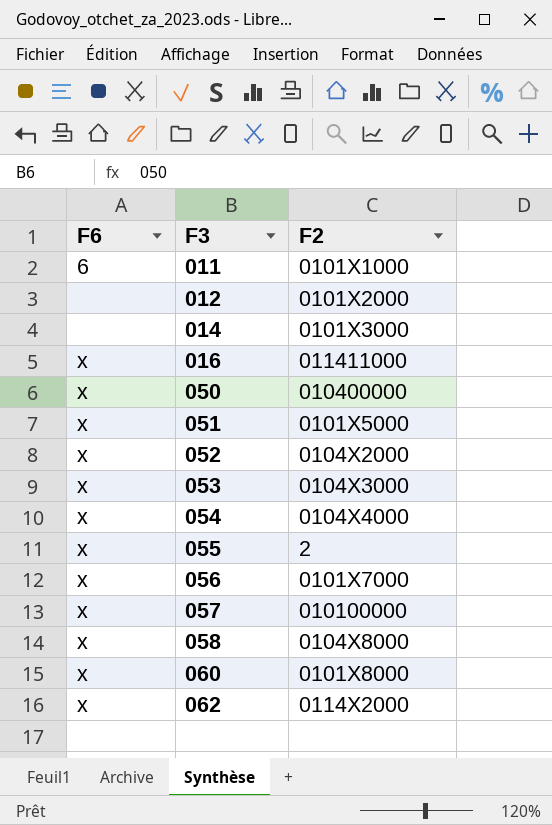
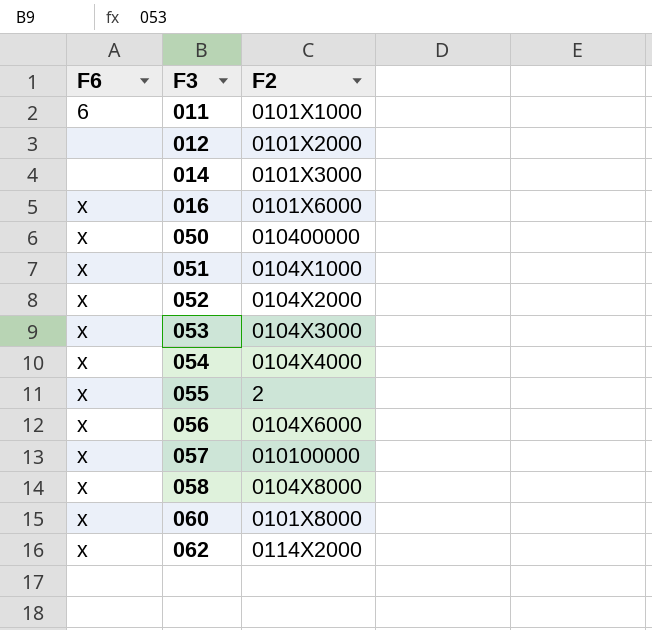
016 | F2: 011411000 -> 0101Х6000
051 | F2: 0101Х5000 -> 0104Х1000
056 | F2: 0101Х7000 -> 0104Х6000

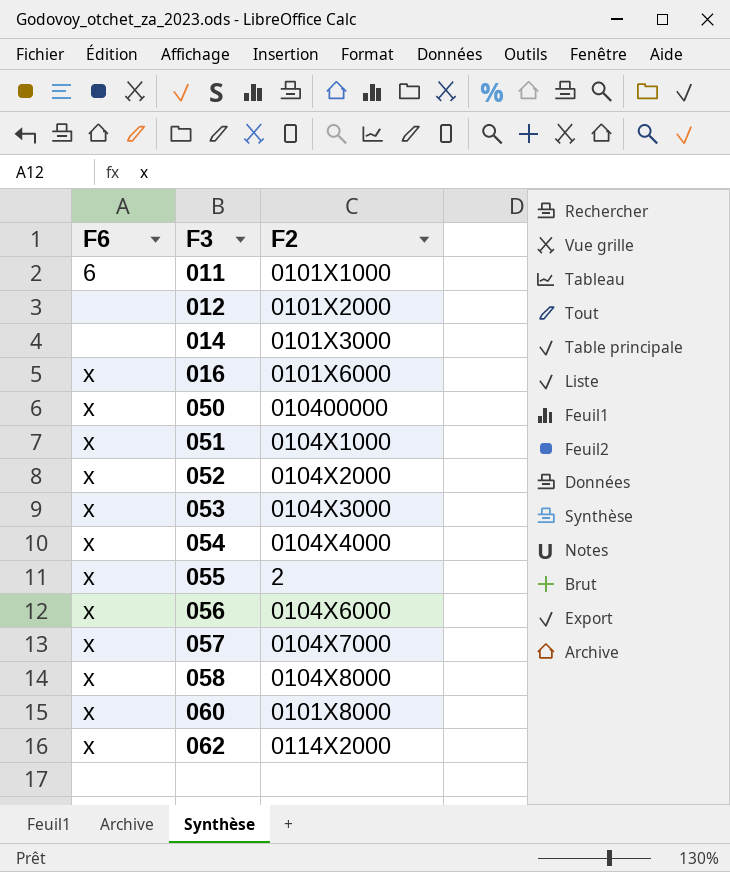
057 | F2: 010100000 -> 0104Х7000

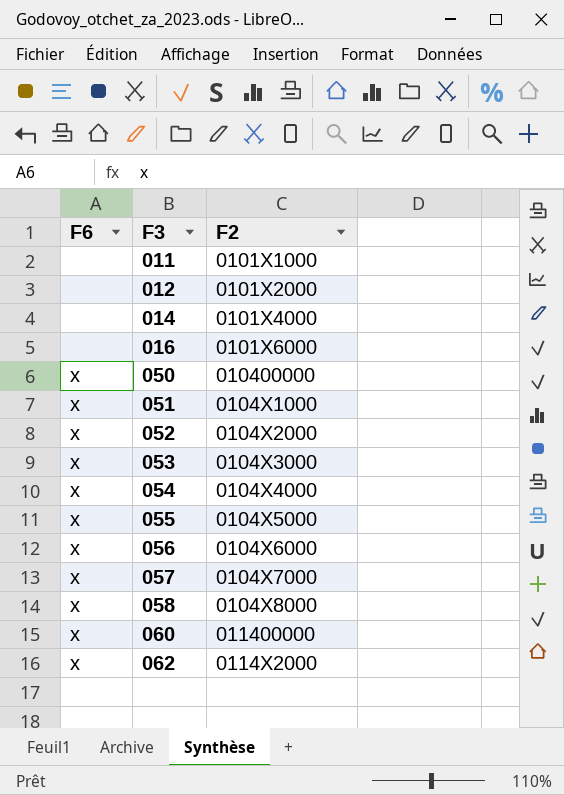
011 | F6: 6 -> none
014 | F2: 0101Х3000 -> 0101Х4000
016 | F6: x -> none
055 | F2: 2 -> 0104Х5000
060 | F2: 0101Х8000 -> 011400000

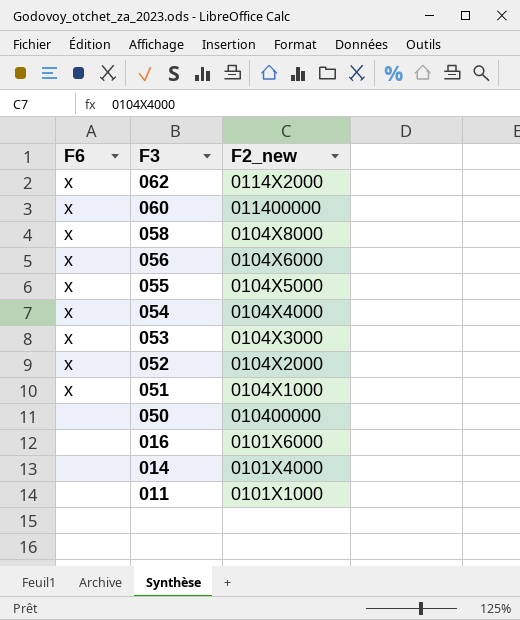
row order: F3 ascending -> F3 descending
column name: F2 -> F2_new
row 012: none | 0101Х2000 -> none
row 057: x | 0104Х7000 -> none
050 | F6: x -> none

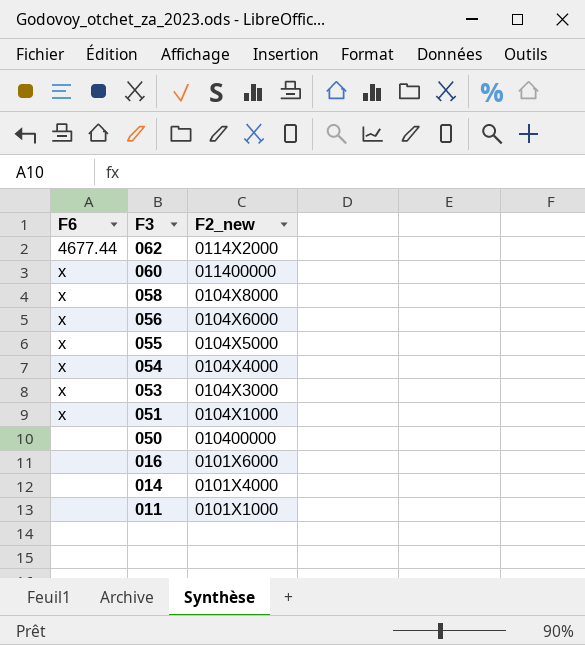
row 052: x | 0104Х2000 -> none
062 | F6: x -> 4677.44

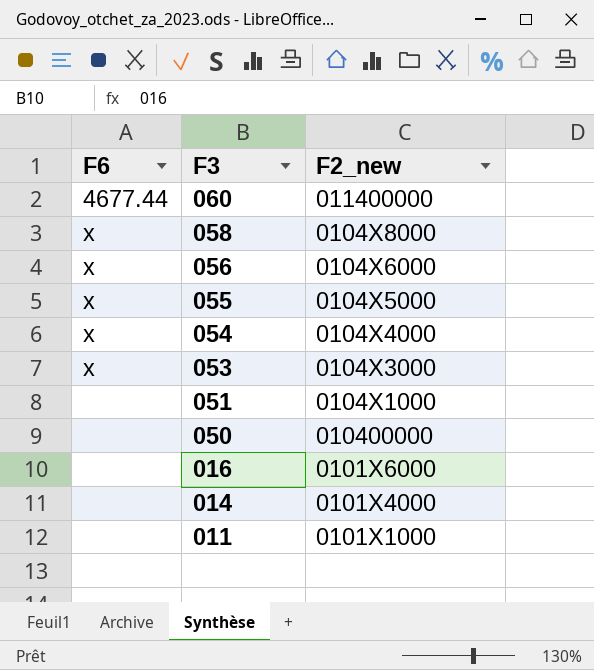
row 062: 4677.44 | 0114X2000 -> none
060 | F6: x -> 4677.44
051 | F6: x -> none

